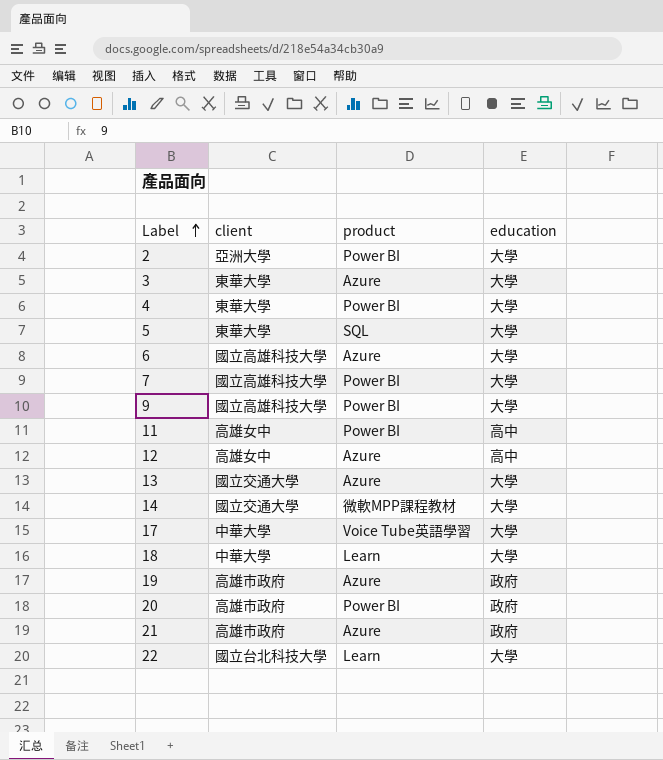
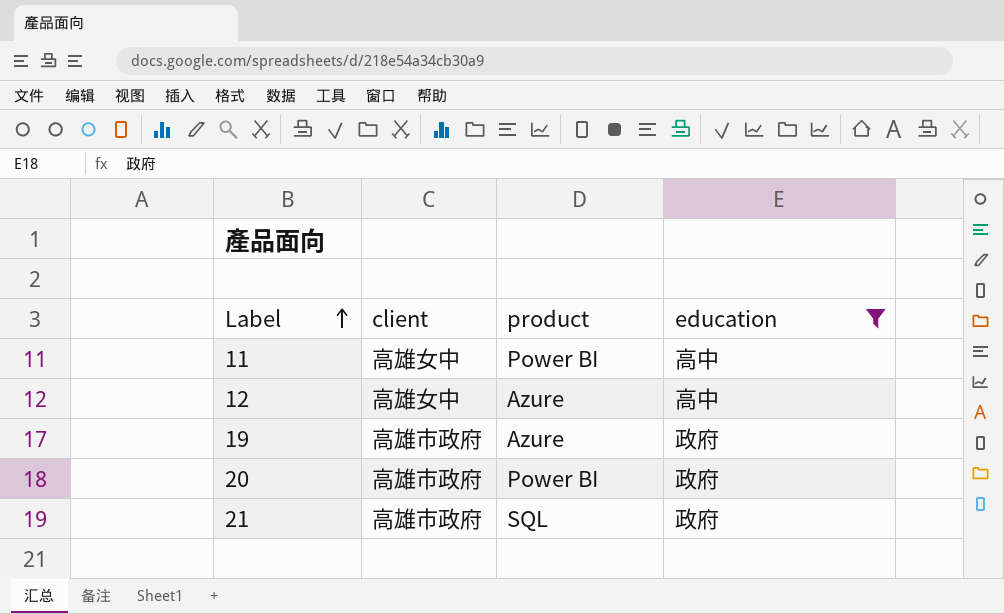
filter: none -> education != 大學
21 | product: Azure -> SQL

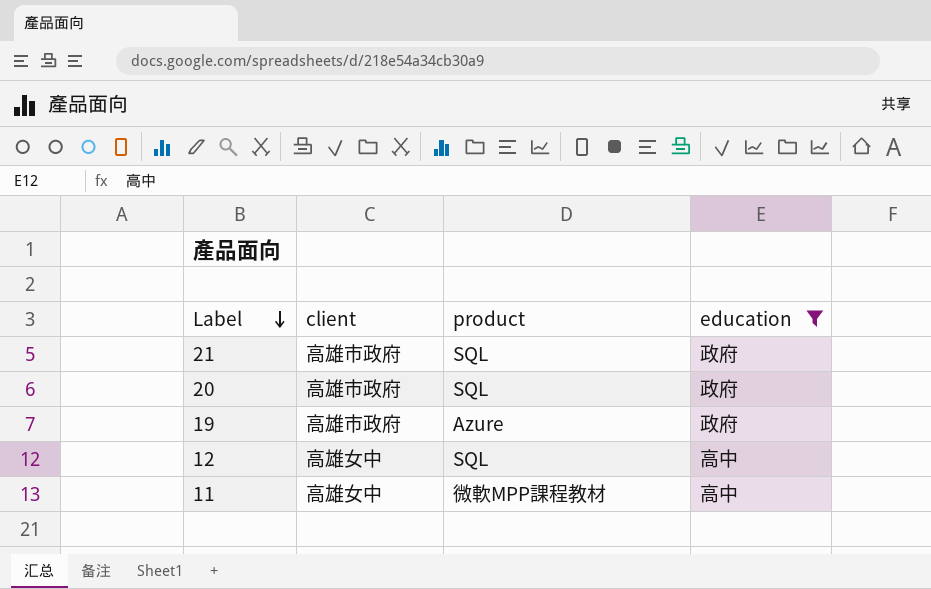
row order: Label ascending -> Label descending
20 | product: Power BI -> SQL
12 | product: Azure -> SQL
11 | product: Power BI -> 微軟MPP課程教材

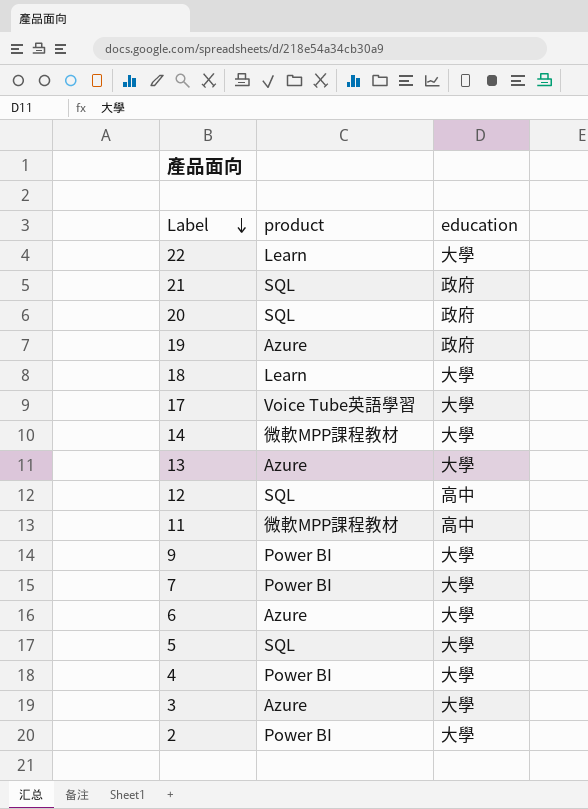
filter: education != 大學 -> none
column client | position: 2 -> none

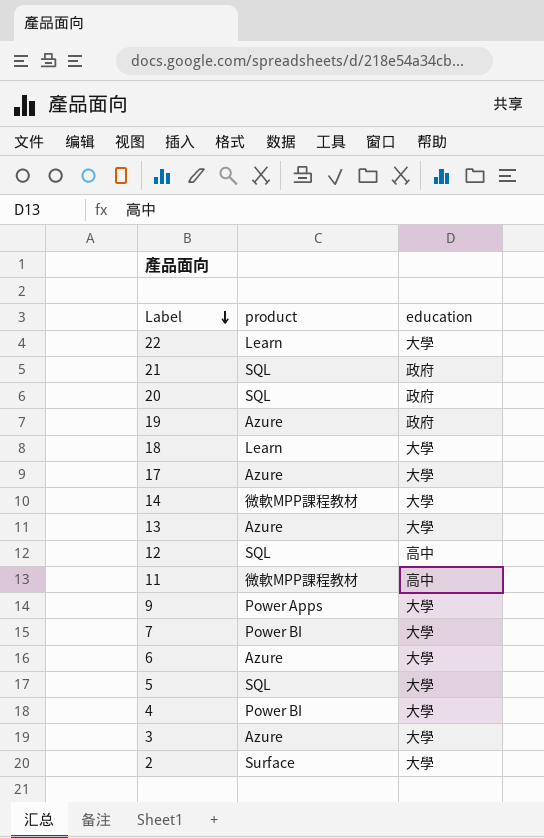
17 | product: Voice Tube英語學習 -> Azure
9 | product: Power BI -> Power Apps
2 | product: Power BI -> Surface

